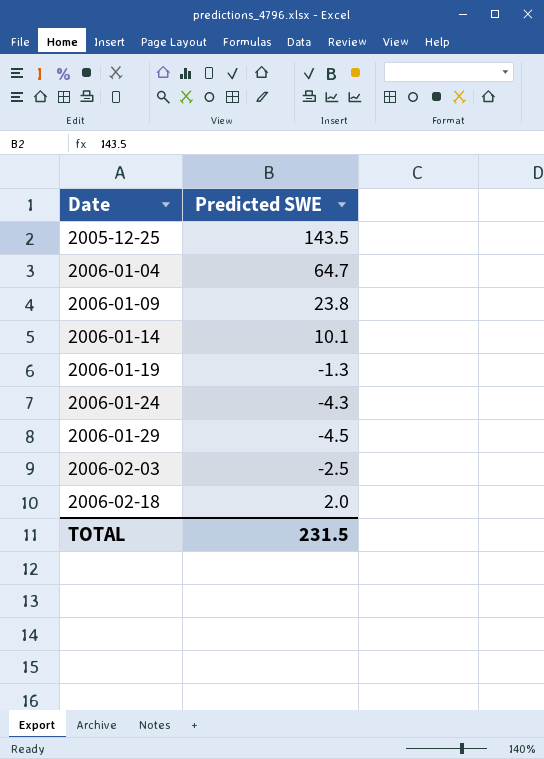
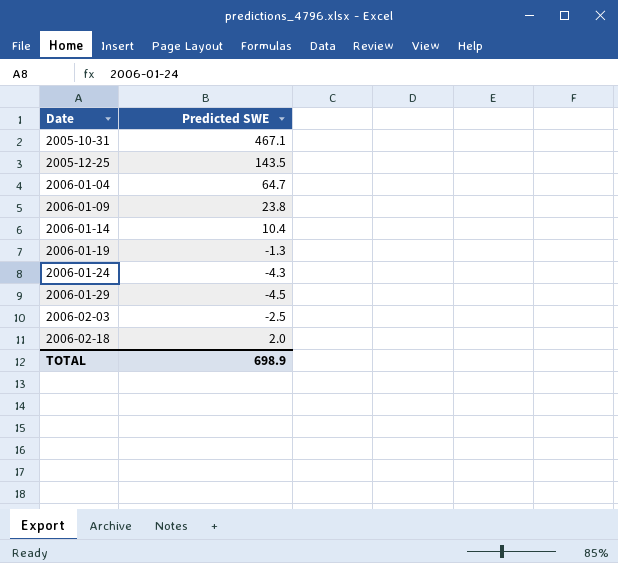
row 2005-10-31: none -> 467.1
2006-01-14 | Predicted SWE: 10.1 -> 10.4
TOTAL | Predicted SWE: 231.5 -> 698.9

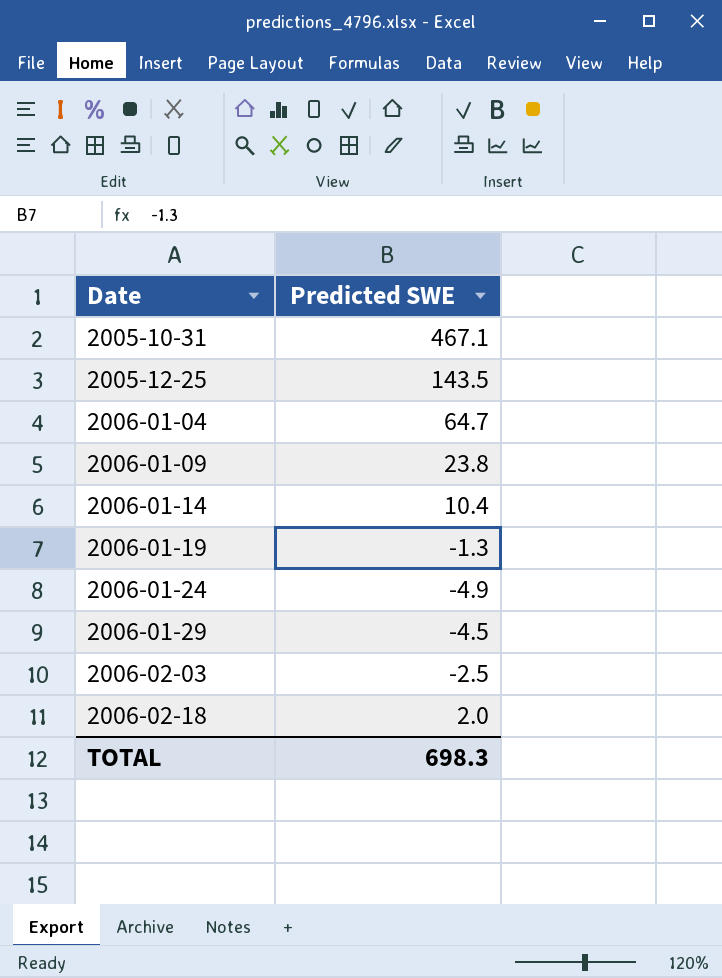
2006-01-24 | Predicted SWE: -4.3 -> -4.9
TOTAL | Predicted SWE: 698.9 -> 698.3

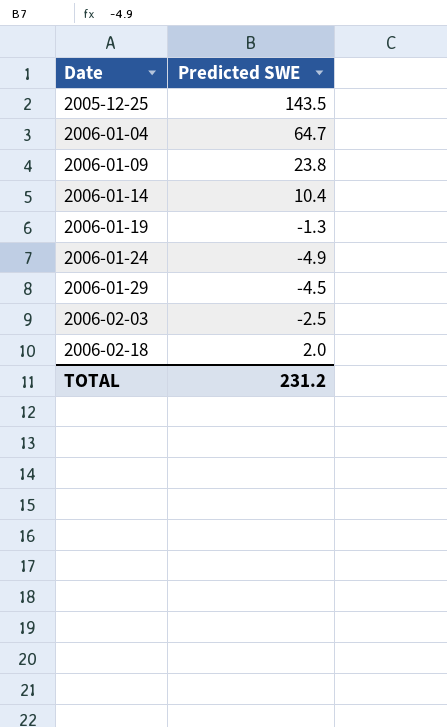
row 2005-10-31: 467.1 -> none
TOTAL | Predicted SWE: 698.3 -> 231.2

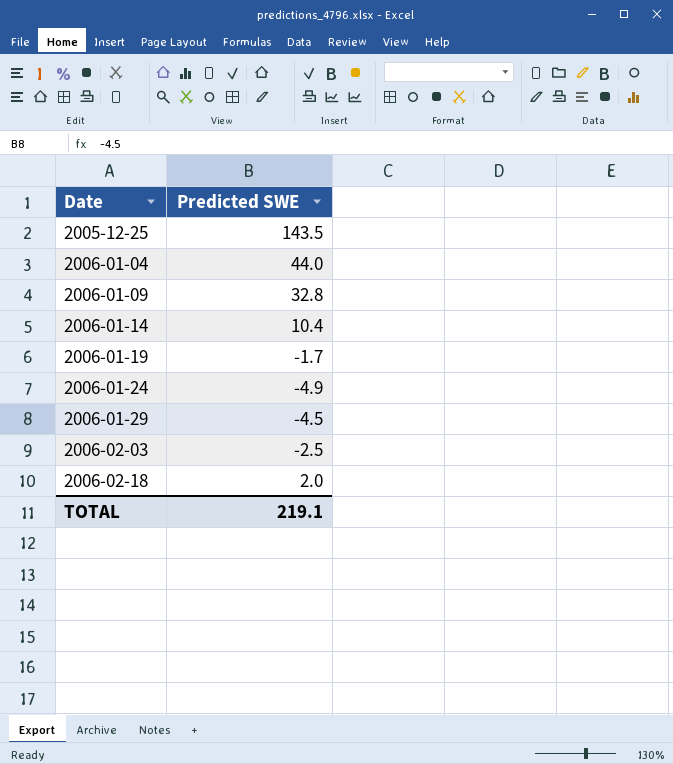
2006-01-04 | Predicted SWE: 64.7 -> 44.0
2006-01-09 | Predicted SWE: 23.8 -> 32.8
2006-01-19 | Predicted SWE: -1.3 -> -1.7
TOTAL | Predicted SWE: 231.2 -> 219.1

